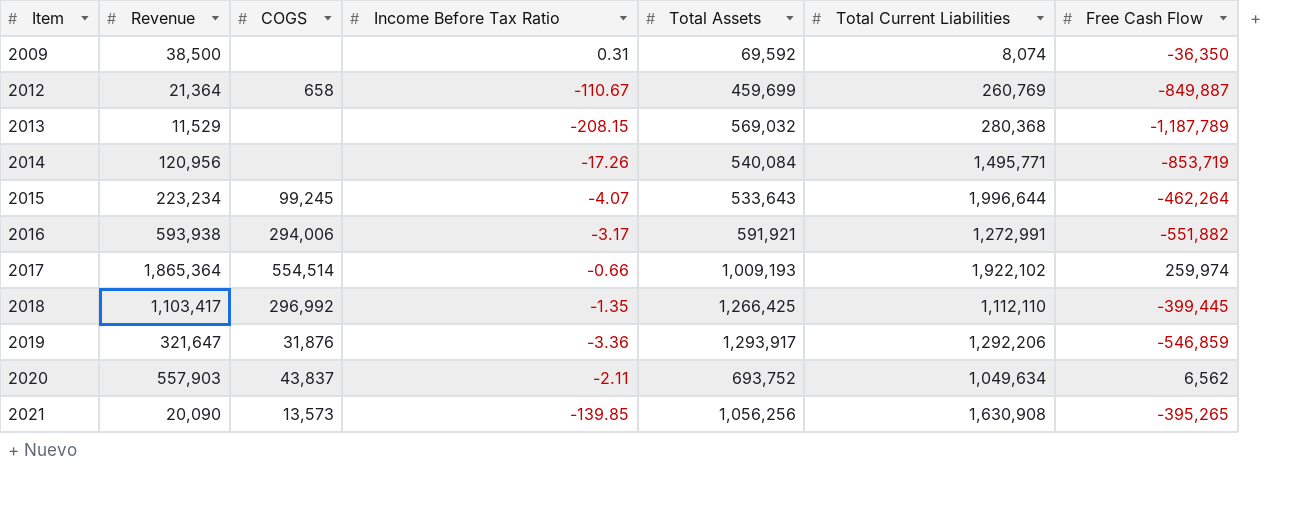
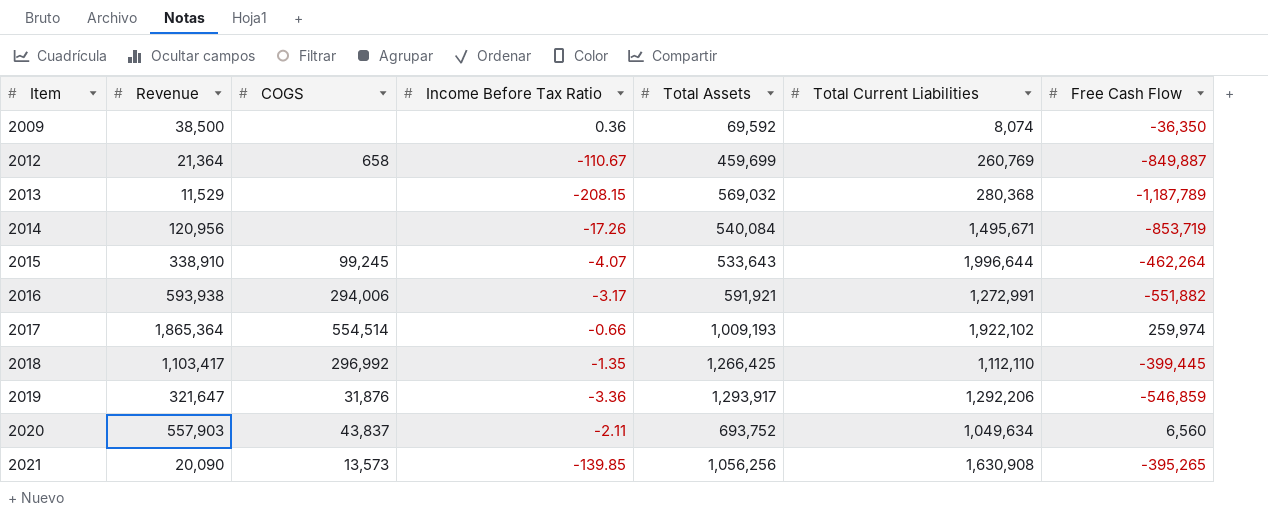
2009 | Income Before Tax Ratio: 0.31 -> 0.36
2014 | Total Current Liabilities: 1,495,771 -> 1,495,671
2015 | Revenue: 223,234 -> 338,910
2020 | Free Cash Flow: 6,562 -> 6,560

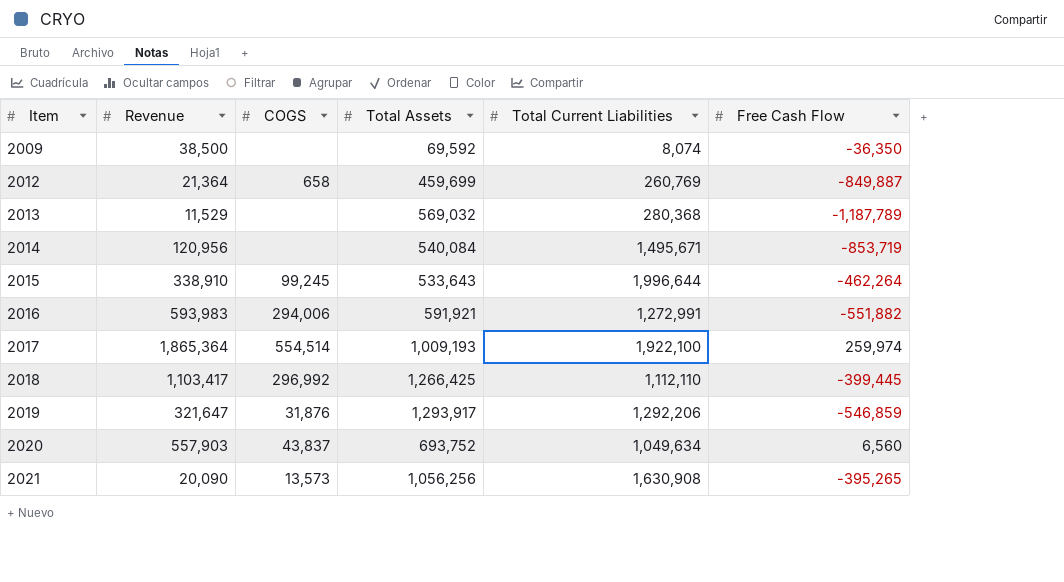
column Income Before Tax Ratio | position: 4 -> none
2016 | Revenue: 593,938 -> 593,983
2017 | Total Current Liabilities: 1,922,102 -> 1,922,100

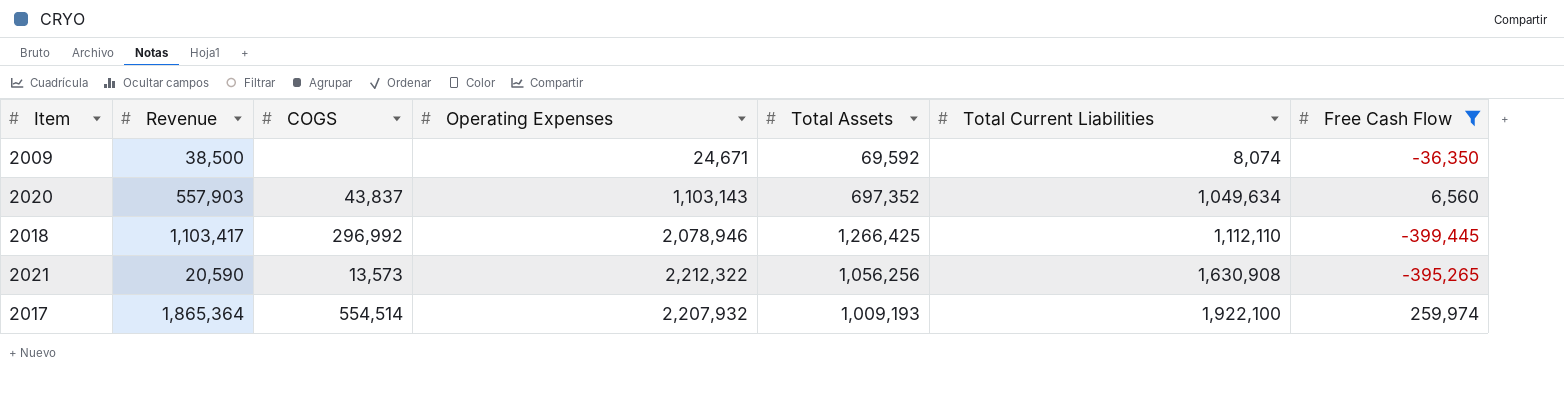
filter: none -> Free Cash Flow >= -399,445
row order: Item ascending -> Total Current Liabilities ascending
column Operating Expenses | position: none -> 4
2020 | Total Assets: 693,752 -> 697,352
2021 | Revenue: 20,090 -> 20,590

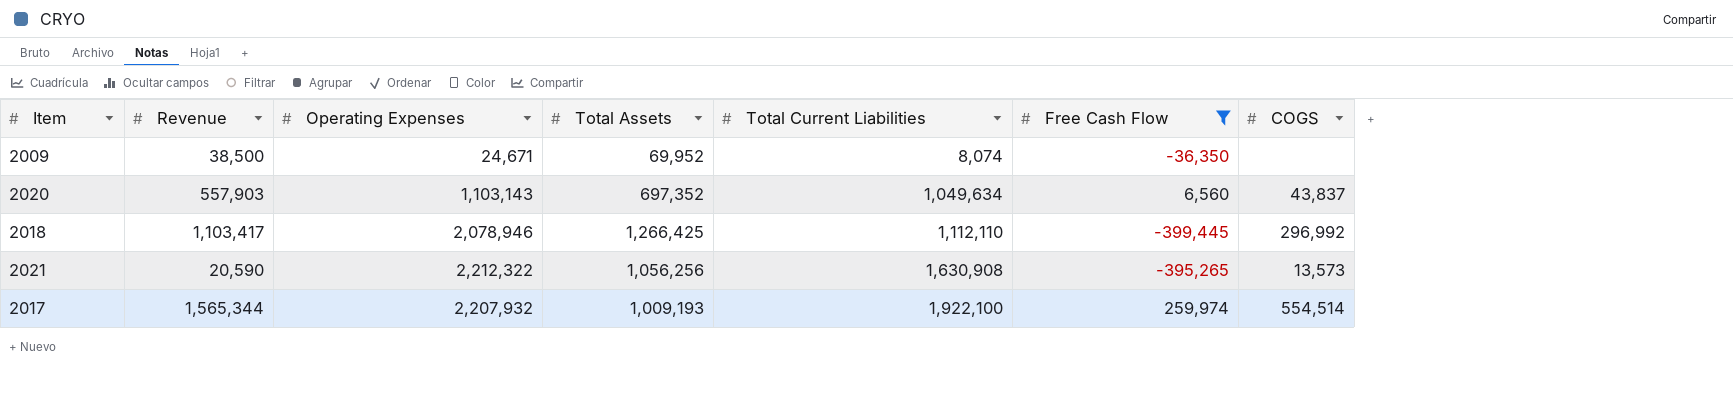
column COGS | position: 3 -> 7
2009 | Total Assets: 69,592 -> 69,952
2017 | Revenue: 1,865,364 -> 1,565,344

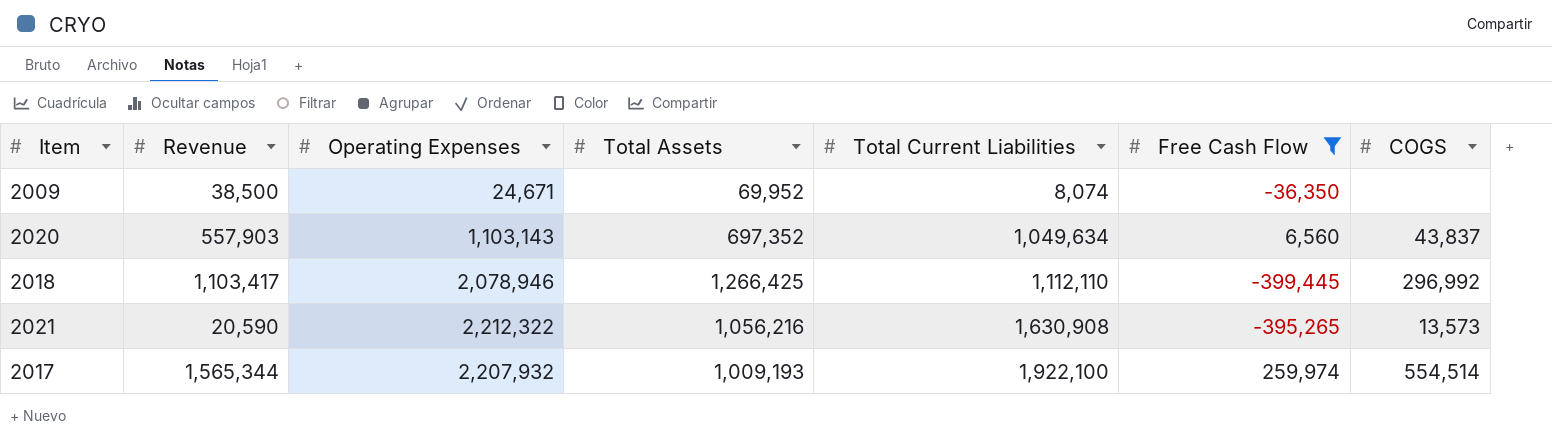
2021 | Total Assets: 1,056,256 -> 1,056,216

